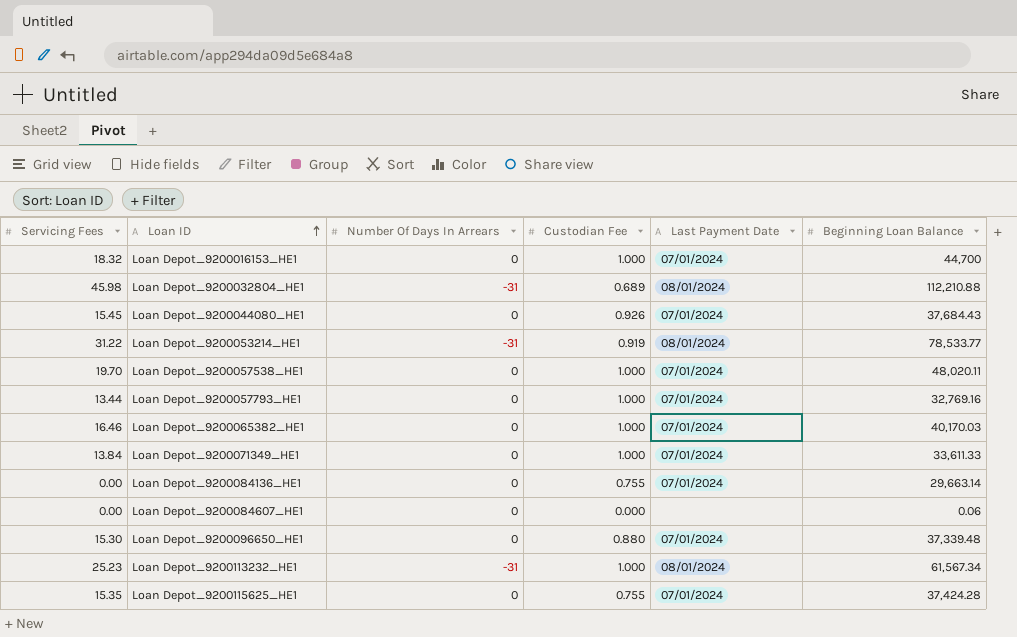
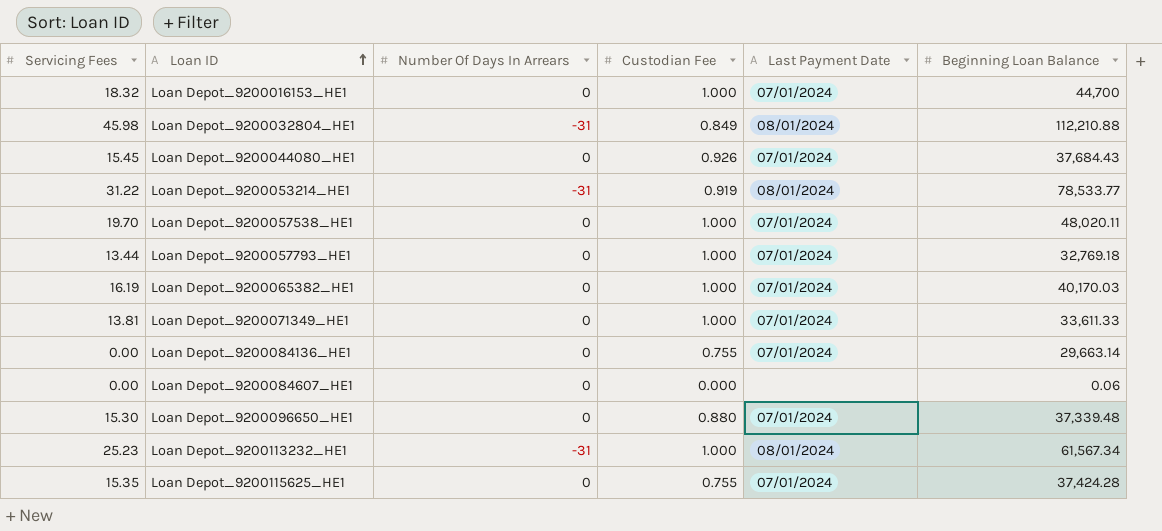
Loan Depot_9200032804_HE1 | Custodian Fee: 0.689 -> 0.849
Loan Depot_9200057793_HE1 | Beginning Loan Balance: 32,769.16 -> 32,769.18
Loan Depot_9200065382_HE1 | Servicing Fees: 16.46 -> 16.19
Loan Depot_9200071349_HE1 | Servicing Fees: 13.84 -> 13.81

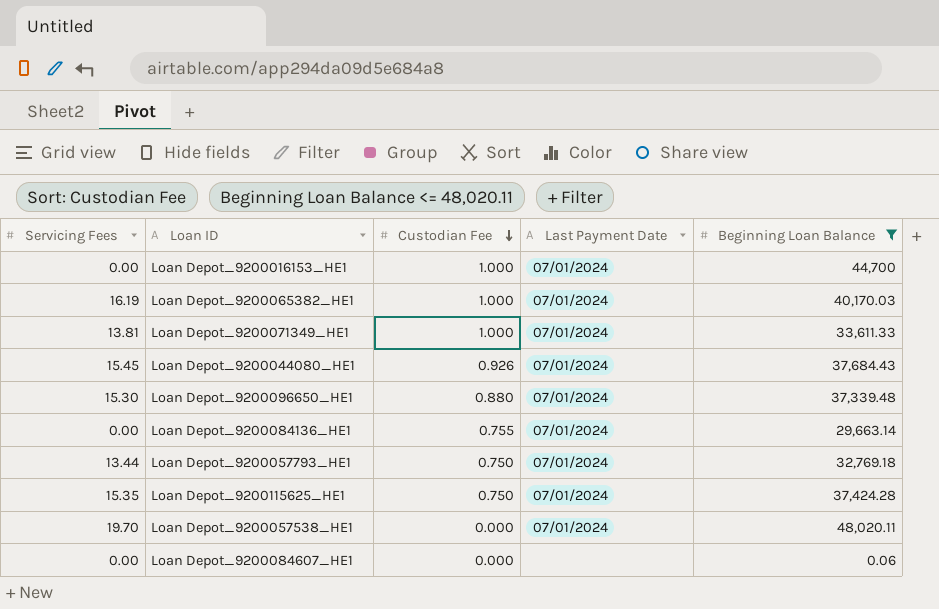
filter: none -> Beginning Loan Balance <= 48,020.11
row order: Loan ID ascending -> Custodian Fee descending
column Number Of Days In Arrears | position: 3 -> none
Loan Depot_9200016153_HE1 | Servicing Fees: 18.32 -> 0.00
Loan Depot_9200057793_HE1 | Custodian Fee: 1.000 -> 0.750
Loan Depot_9200115625_HE1 | Custodian Fee: 0.755 -> 0.750
Loan Depot_9200057538_HE1 | Custodian Fee: 1.000 -> 0.000

